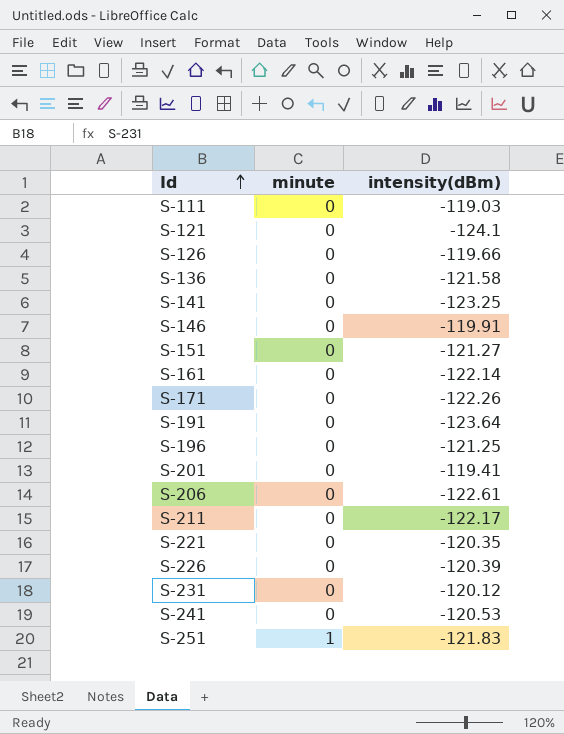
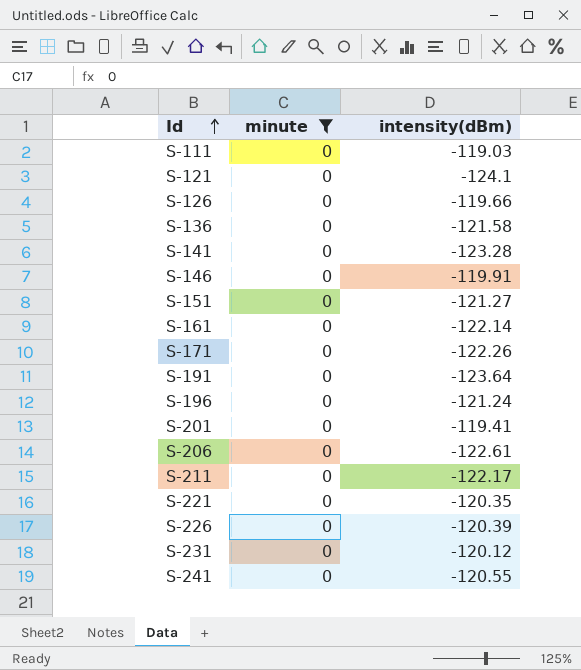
filter: none -> minute = 0
S-141 | intensity(dBm): -123.25 -> -123.28
S-196 | intensity(dBm): -121.25 -> -121.24
S-241 | intensity(dBm): -120.53 -> -120.55

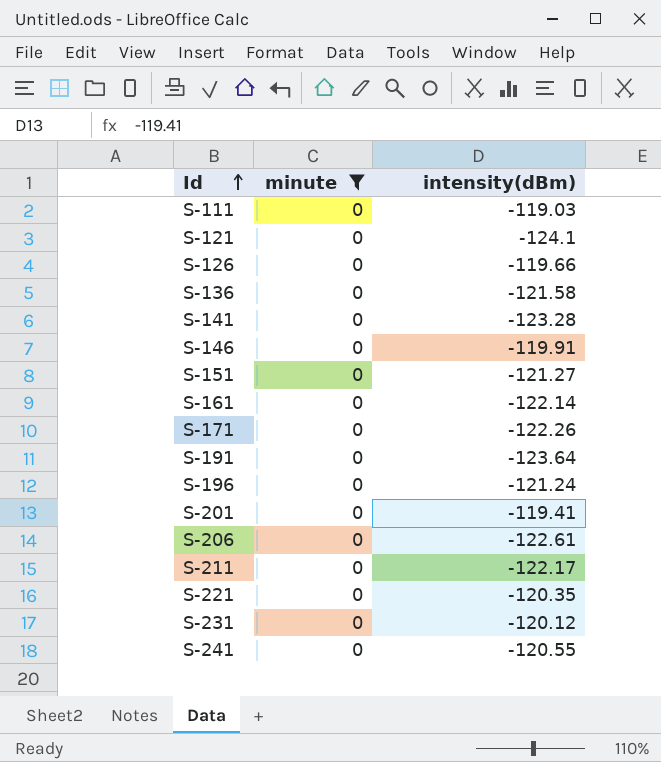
row S-226: 0 | -120.39 -> none

